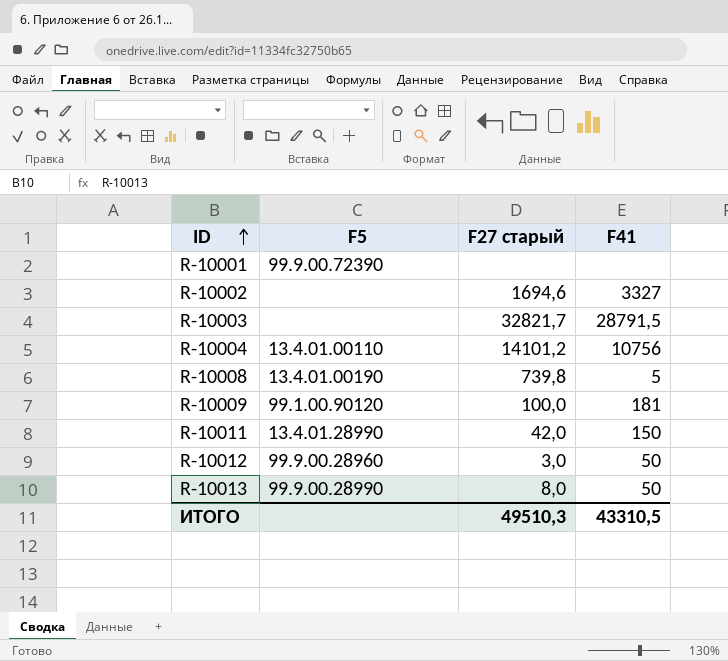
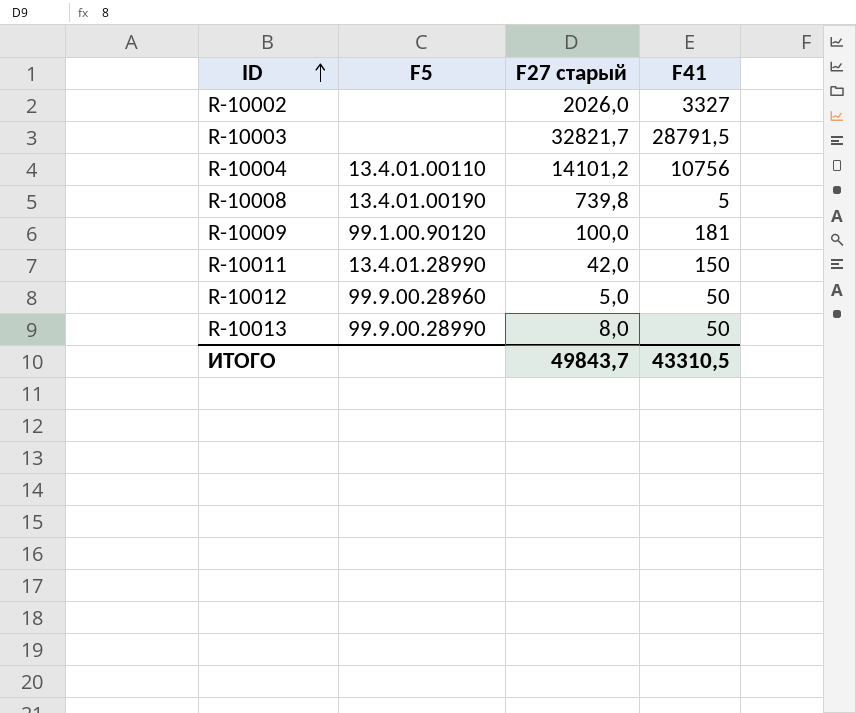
row R-10001: 99.9.00.72390 | none | none -> none
R-10002 | F27 старый: 1694,6 -> 2026,0
R-10012 | F27 старый: 3,0 -> 5,0
ИТОГО | F27 старый: 49510,3 -> 49843,7

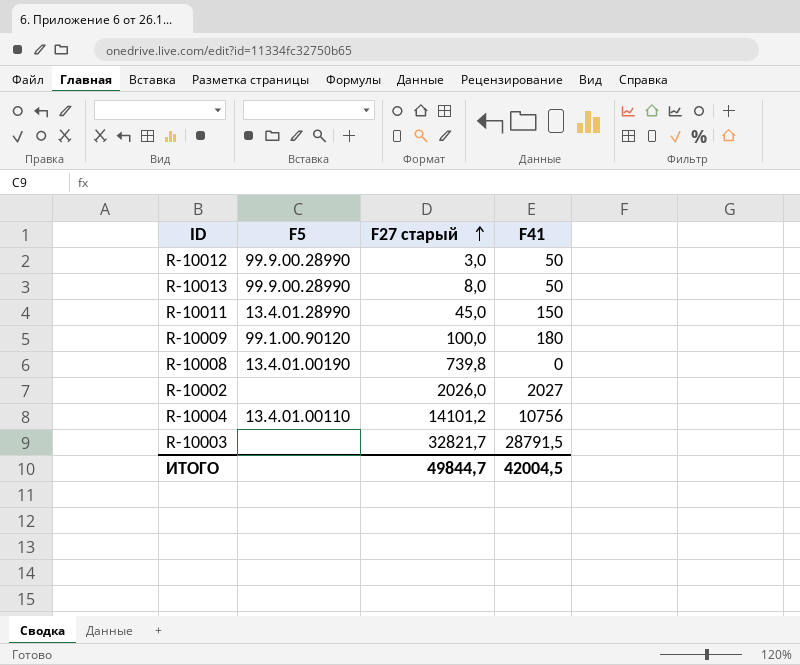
row order: ID ascending -> F27 старый ascending
R-10012 | F5: 99.9.00.28960 -> 99.9.00.28990
R-10012 | F27 старый: 5,0 -> 3,0
R-10011 | F27 старый: 42,0 -> 45,0
R-10009 | F41: 181 -> 180
R-10008 | F41: 5 -> 0
R-10002 | F41: 3327 -> 2027
ИТОГО | F27 старый: 49843,7 -> 49844,7
ИТОГО | F41: 43310,5 -> 42004,5

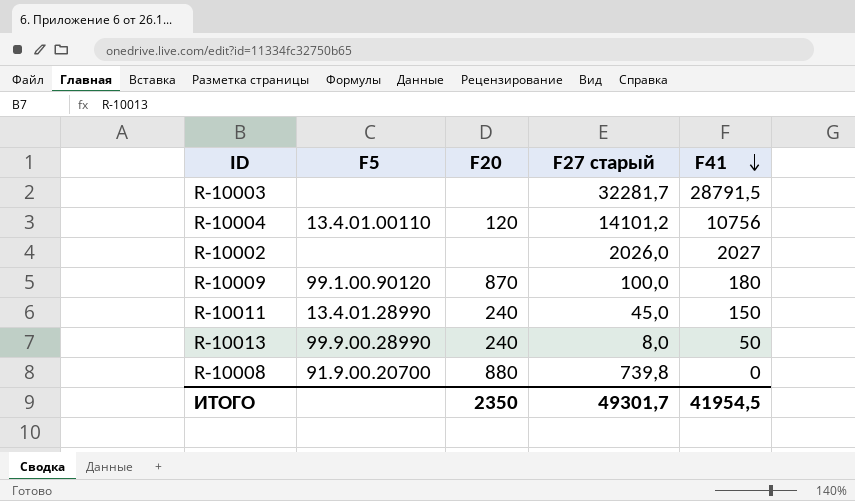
row order: F27 старый ascending -> F41 descending
column F20 | position: none -> 3
row R-10012: 99.9.00.28990 | 3,0 | 50 -> none
R-10003 | F27 старый: 32821,7 -> 32281,7
R-10008 | F5: 13.4.01.00190 -> 91.9.00.20700
ИТОГО | F27 старый: 49844,7 -> 49301,7
ИТОГО | F41: 42004,5 -> 41954,5

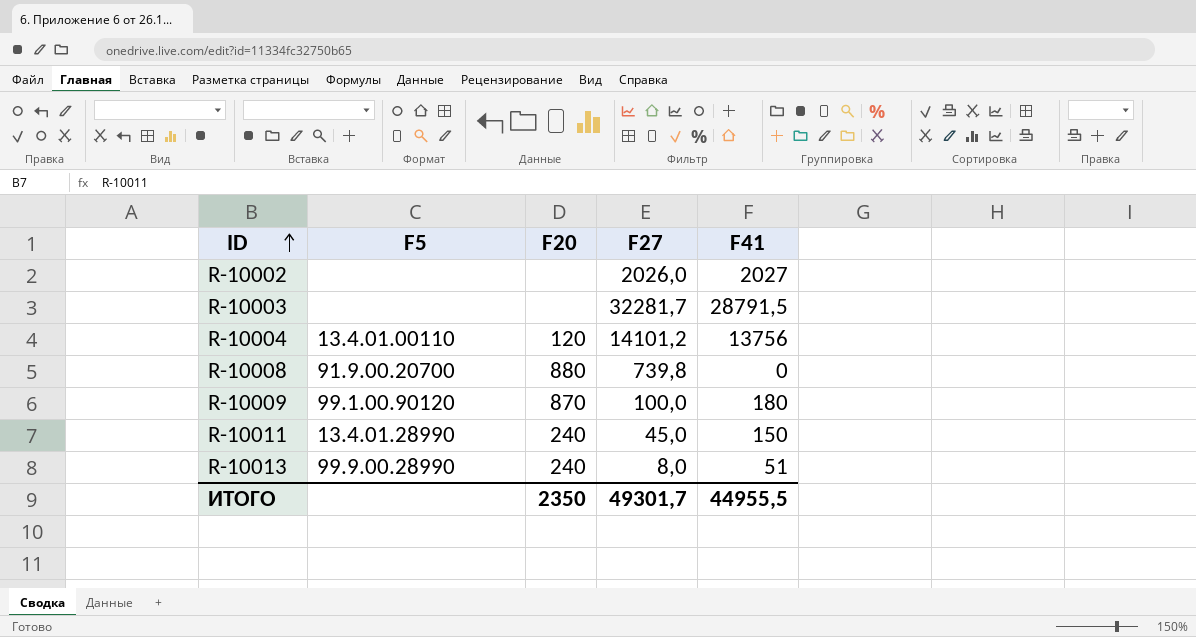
row order: F41 descending -> ID ascending
column name: F27 старый -> F27
R-10004 | F41: 10756 -> 13756
R-10013 | F41: 50 -> 51
ИТОГО | F41: 41954,5 -> 44955,5

